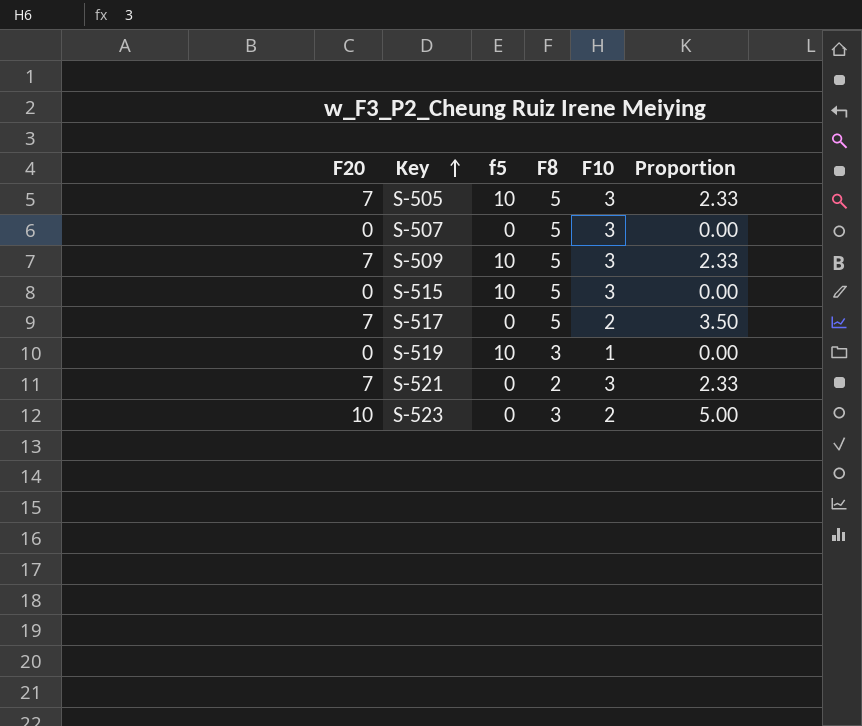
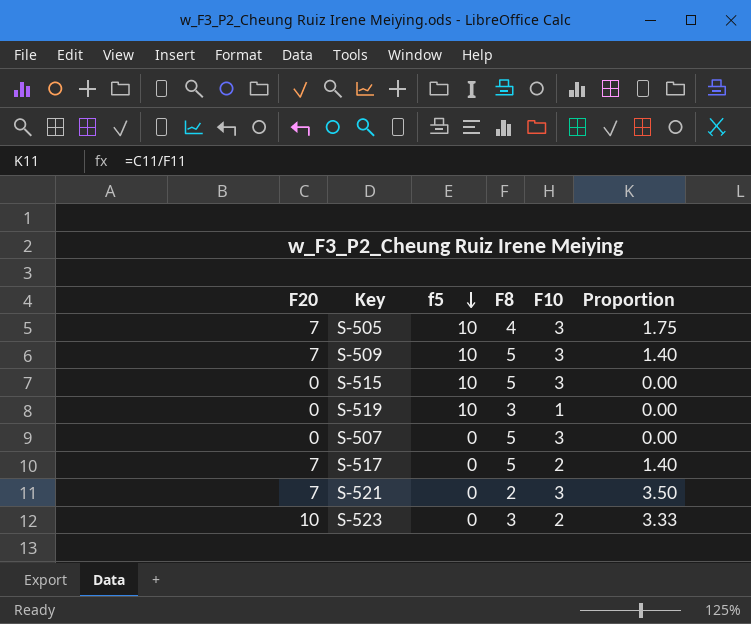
row order: Key ascending -> f5 descending
column Proportion | formula: [F20] / [F10] -> [F20] / [F8]
S-505 | F8: 5 -> 4

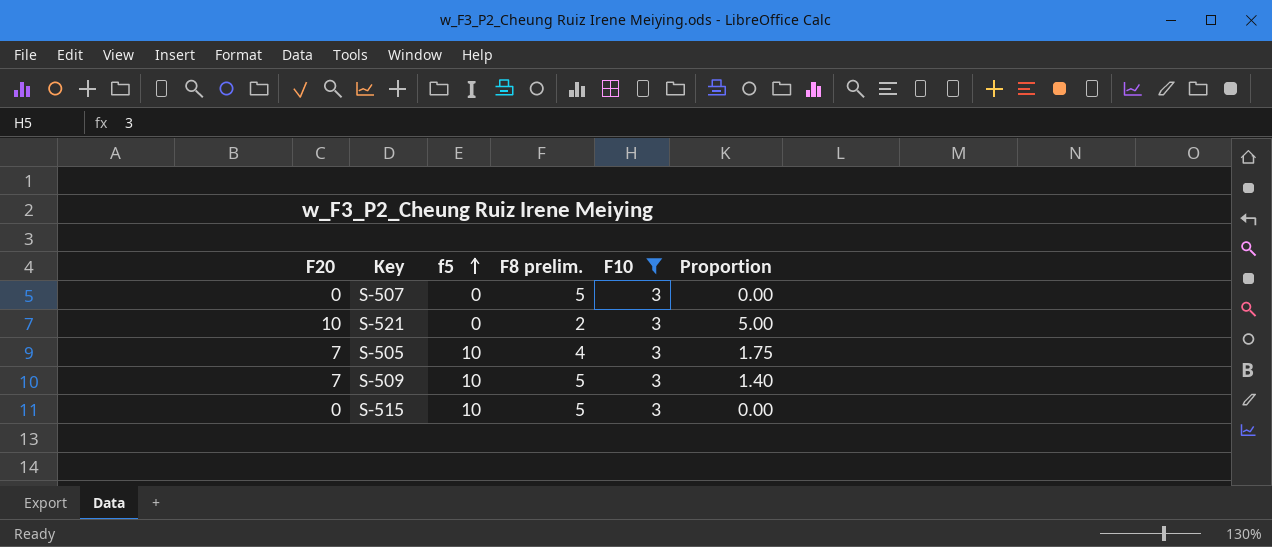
filter: none -> F10 = 3
row order: f5 descending -> f5 ascending
column name: F8 -> F8 prelim.
S-521 | F20: 7 -> 10
S-521 | Proportion: 3.50 -> 5.00

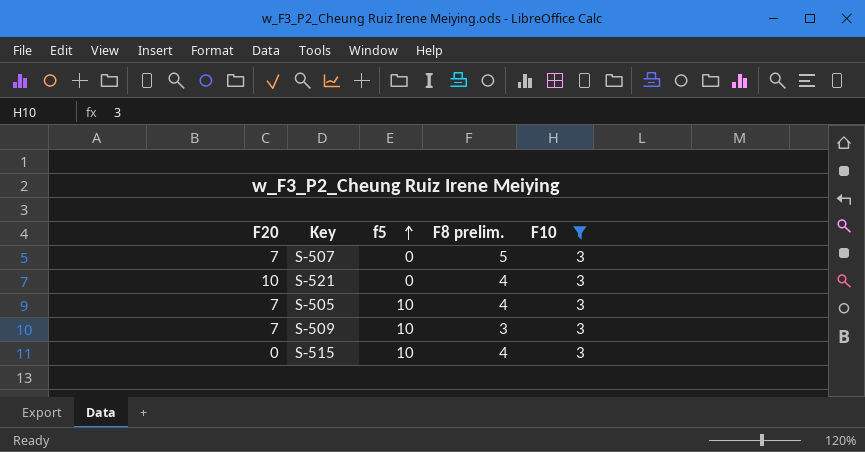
column Proportion | formula: [F20] / [F8 prelim.] -> none
S-507 | F20: 0 -> 7
S-521 | F8 prelim.: 2 -> 4
S-509 | F8 prelim.: 5 -> 3
S-515 | F8 prelim.: 5 -> 4

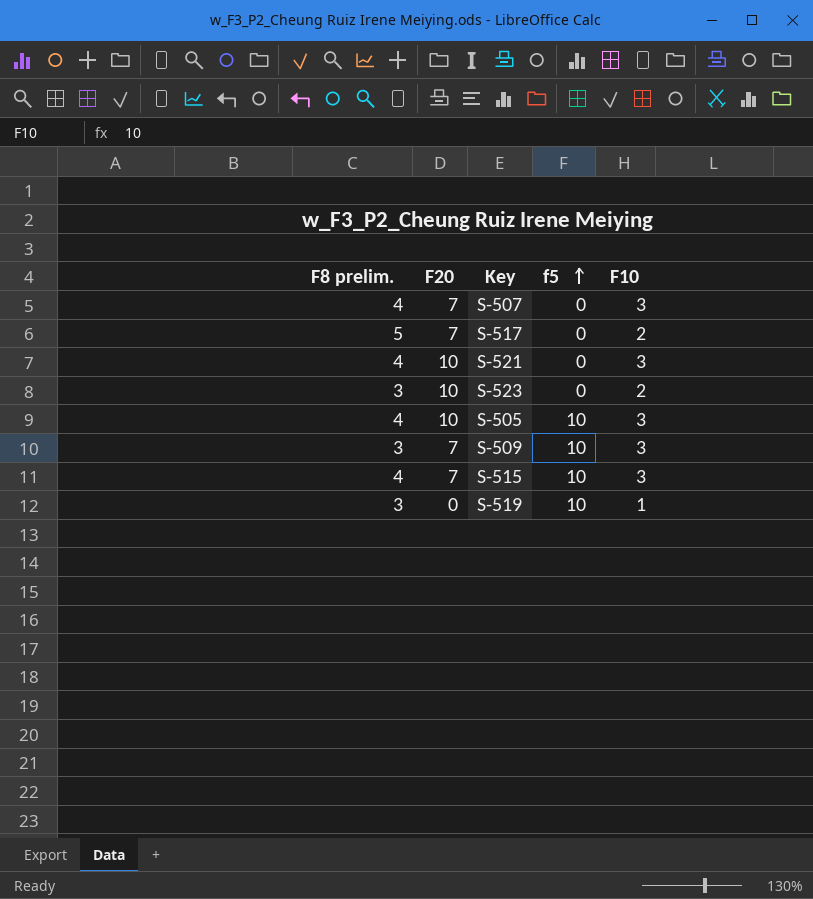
filter: F10 = 3 -> none
column F8 prelim. | position: 4 -> 1
S-507 | F8 prelim.: 5 -> 4
S-505 | F20: 7 -> 10
S-515 | F20: 0 -> 7

